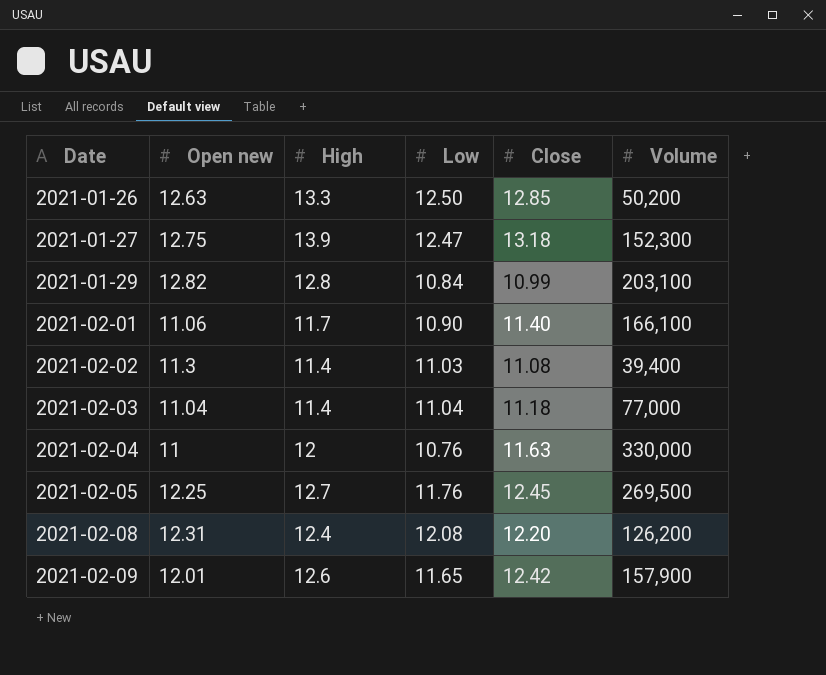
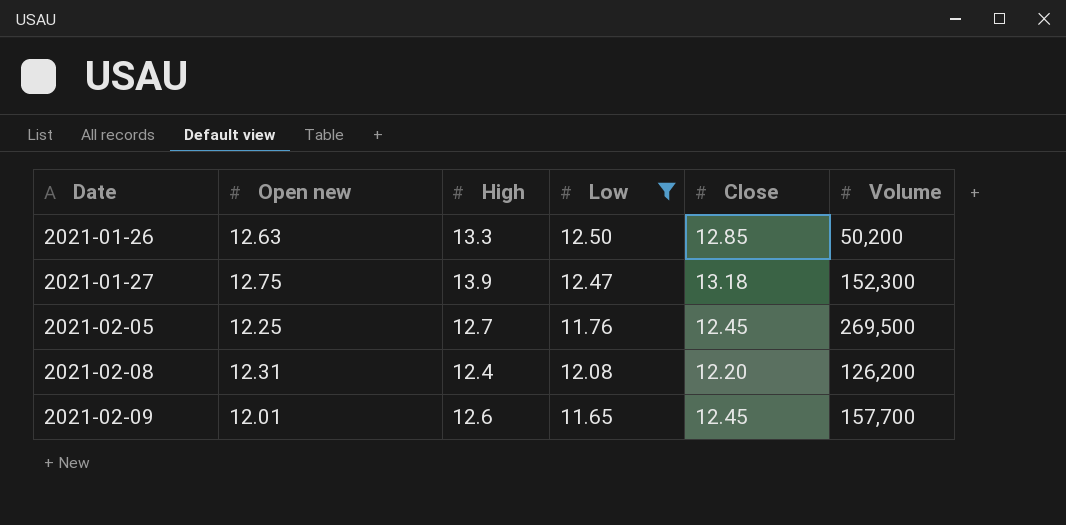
filter: none -> Low >= 11.65
2021-02-09 | Close: 12.42 -> 12.45
2021-02-09 | Volume: 157,900 -> 157,700

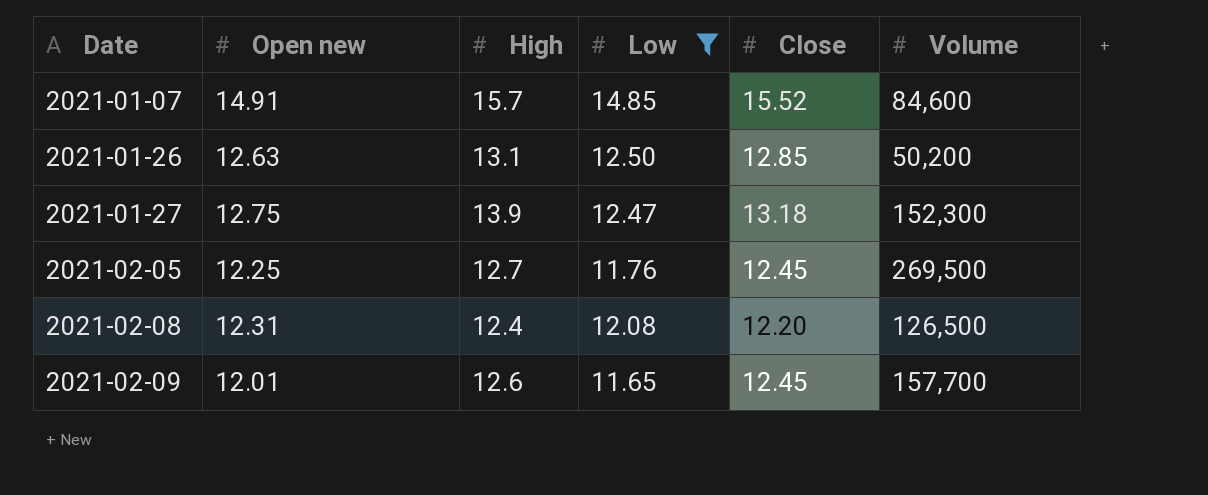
row 2021-01-07: none -> 14.91 | 15.7 | 14.85 | 15.52 | 84,600
2021-01-26 | High: 13.3 -> 13.1
2021-02-08 | Volume: 126,200 -> 126,500

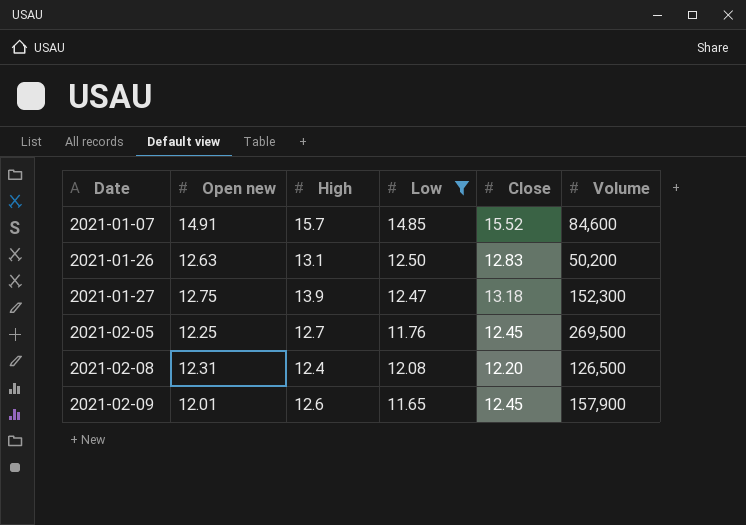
2021-01-26 | Close: 12.85 -> 12.83
2021-02-09 | Volume: 157,700 -> 157,900

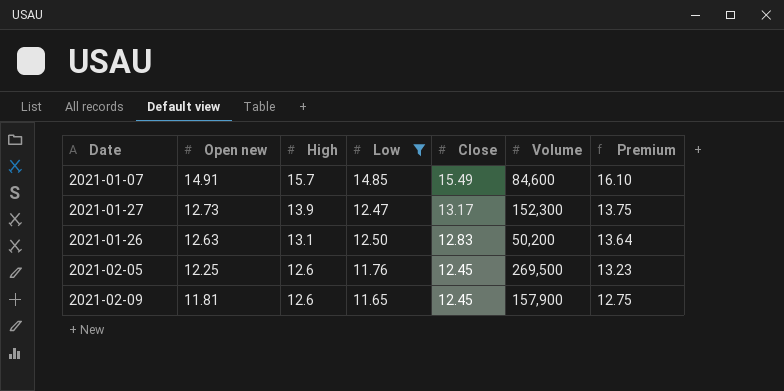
row order: Date ascending -> Open new descending
column Premium | formula: none -> [Open new] * 1.08
row 2021-02-08: 12.31 | 12.4 | 12.08 | 12.20 | 126,500 -> none
2021-01-07 | Close: 15.52 -> 15.49
2021-01-27 | Open new: 12.75 -> 12.73
2021-01-27 | Close: 13.18 -> 13.17
2021-02-05 | High: 12.7 -> 12.6
2021-02-09 | Open new: 12.01 -> 11.81

